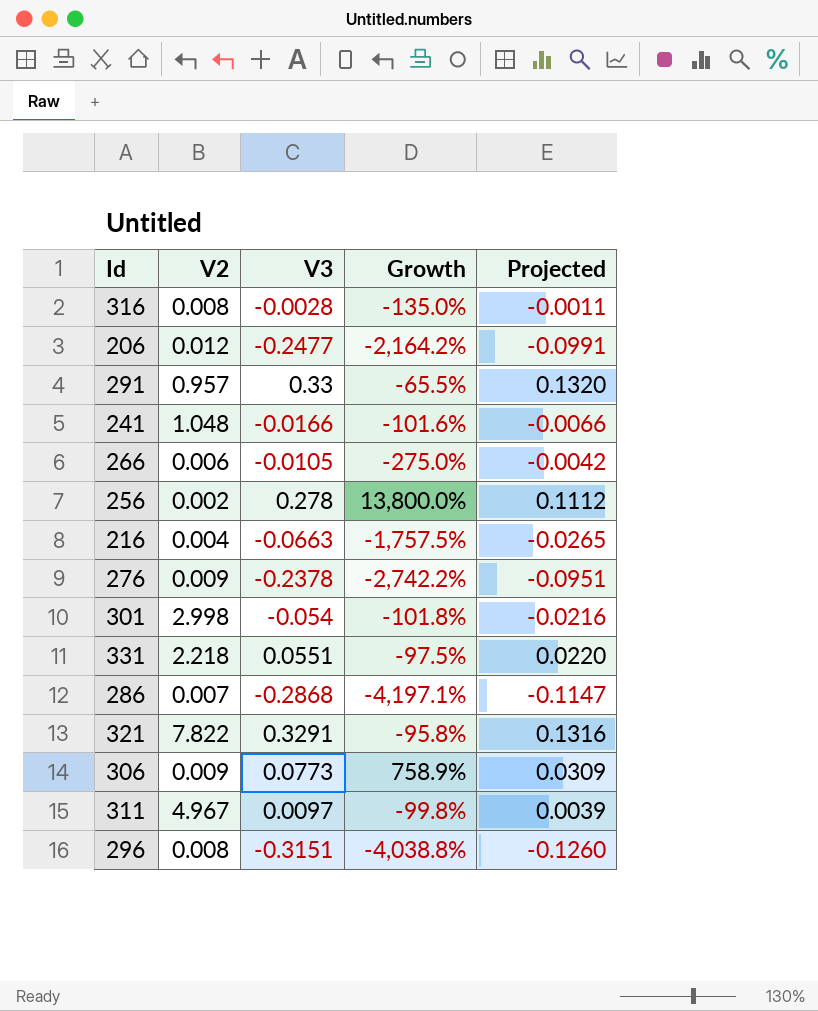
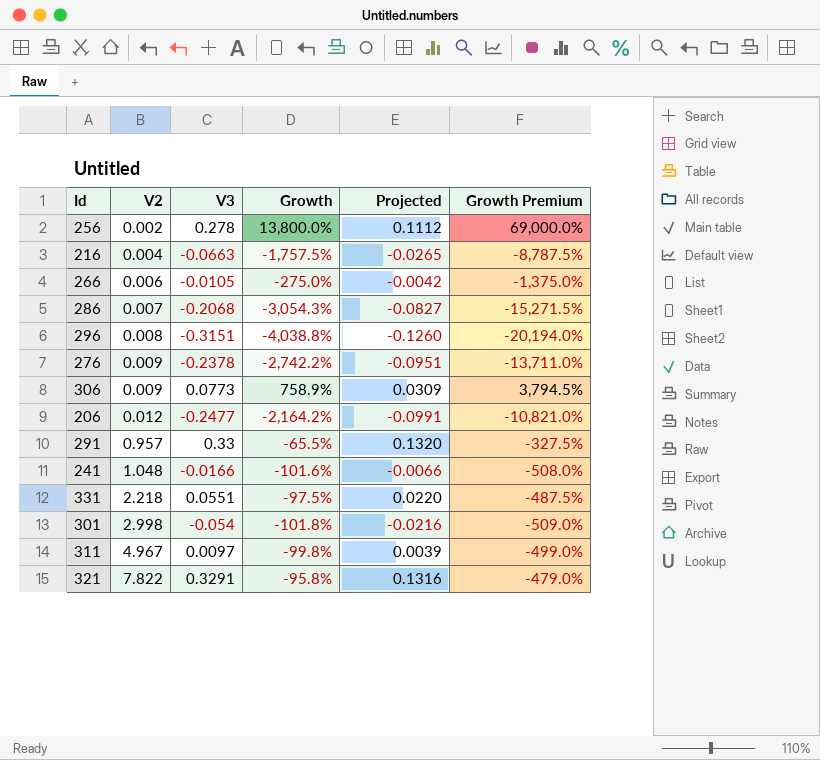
row order: none -> V2 ascending
column Growth Premium | formula: none -> [Growth] * 5
row 316: 0.008 | -0.0028 | -135.0% | -0.0011 -> none
286 | V3: -0.2868 -> -0.2068
286 | Growth: -4,197.1% -> -3,054.3%
286 | Projected: -0.1147 -> -0.0827

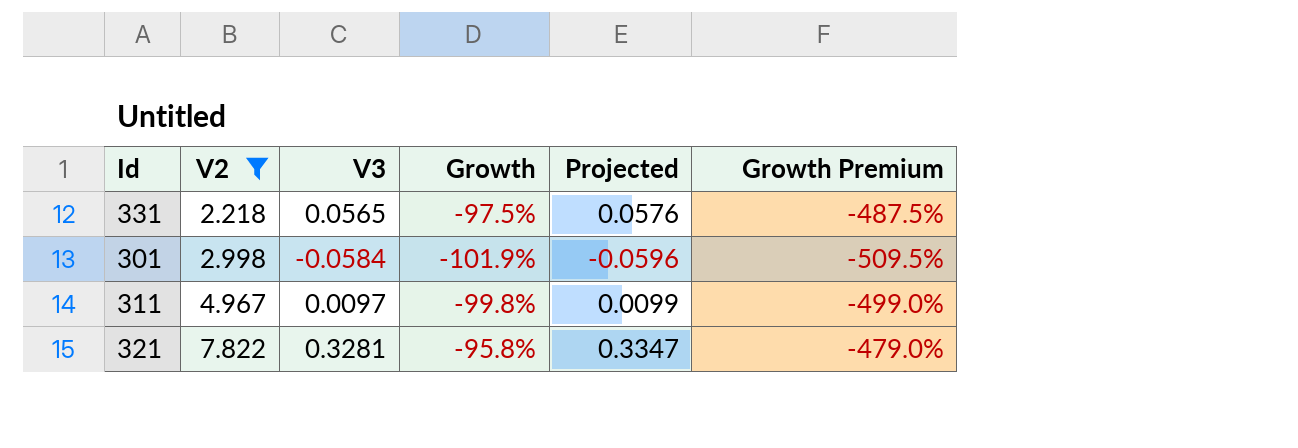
filter: none -> V2 >= 2.218
column Projected | formula: [V3] * 0.4 -> [V3] * 1.02
331 | V3: 0.0551 -> 0.0565
301 | V3: -0.054 -> -0.0584
301 | Growth: -101.8% -> -101.9%
301 | Growth Premium: -509.0% -> -509.5%
321 | V3: 0.3291 -> 0.3281

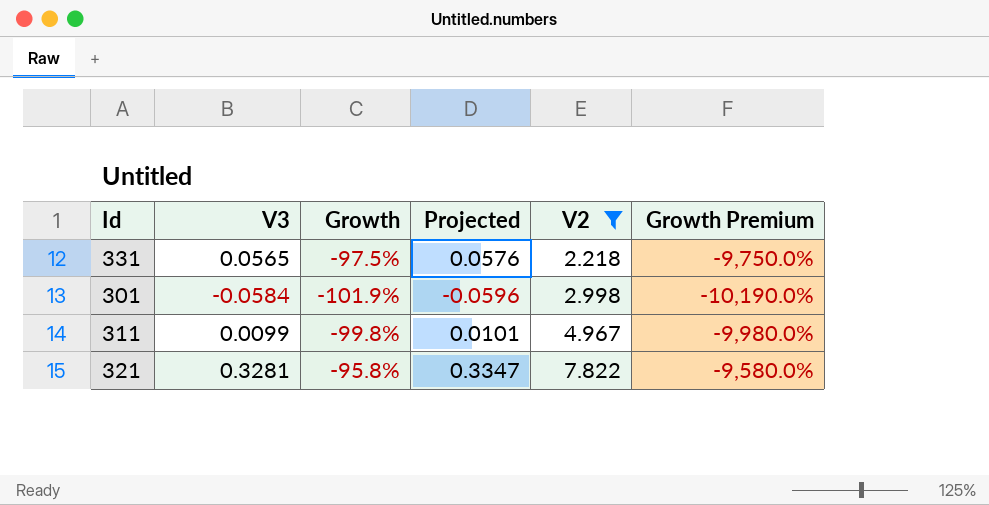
column V2 | position: 2 -> 5
column Growth Premium | formula: [Growth] * 5 -> [Growth] * 100
311 | V3: 0.0097 -> 0.0099
311 | Projected: 0.0099 -> 0.0101

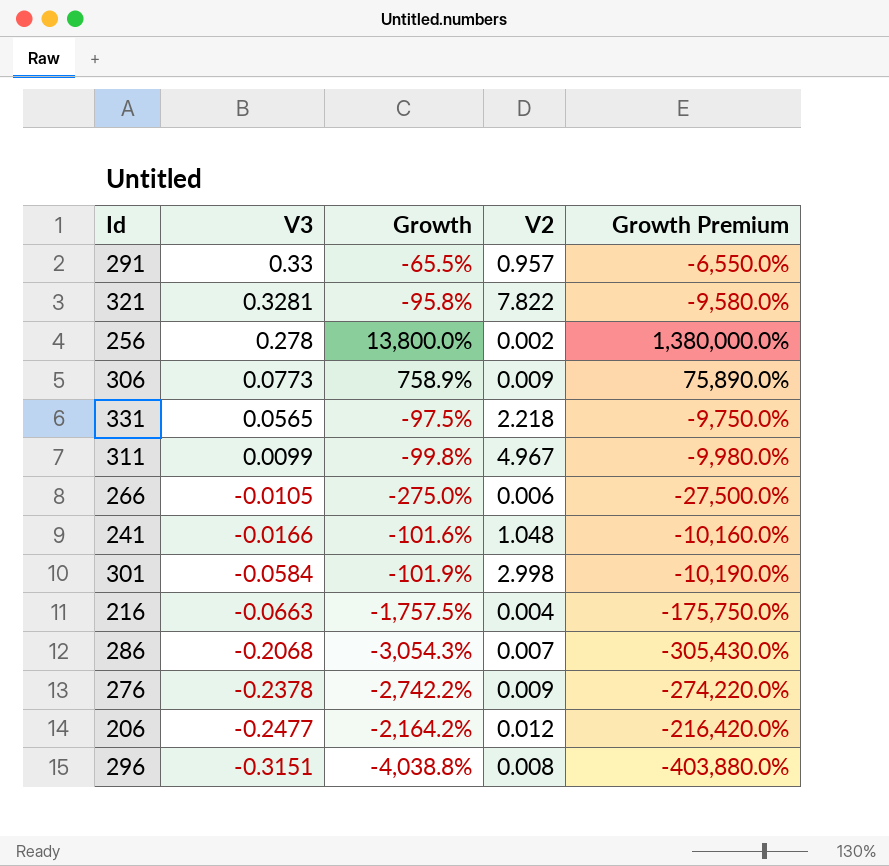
filter: V2 >= 2.218 -> none
row order: V2 ascending -> V3 descending
column Projected | formula: [V3] * 1.02 -> none

